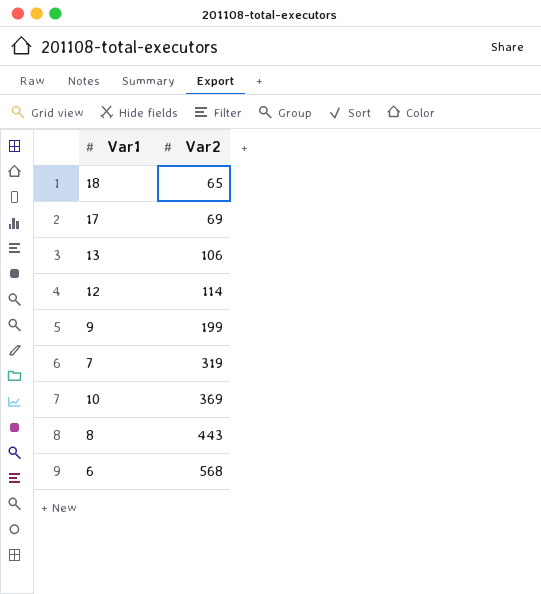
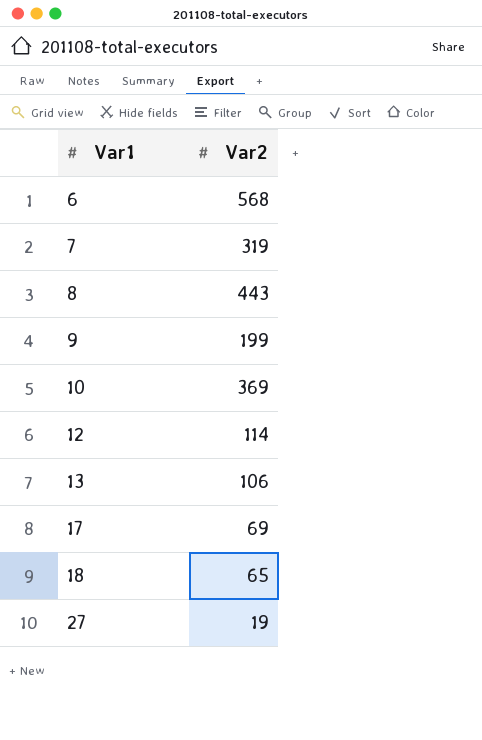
row order: Var2 ascending -> Var1 ascending
row 27: none -> 19

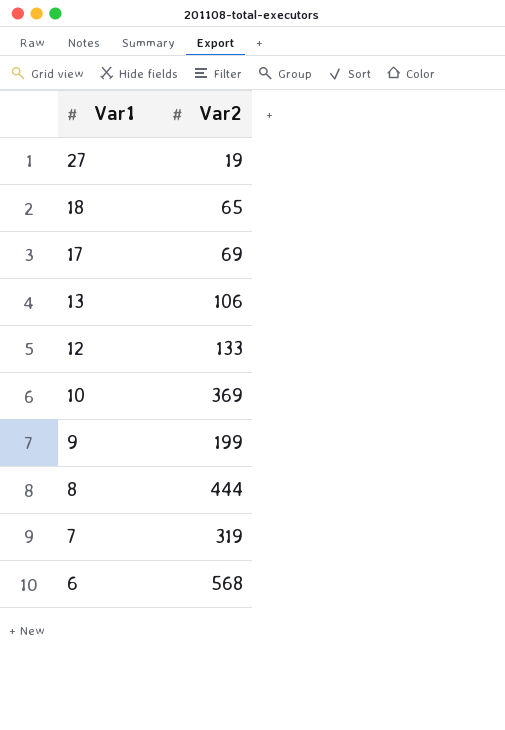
row order: Var1 ascending -> Var1 descending
12 | Var2: 114 -> 133
8 | Var2: 443 -> 444

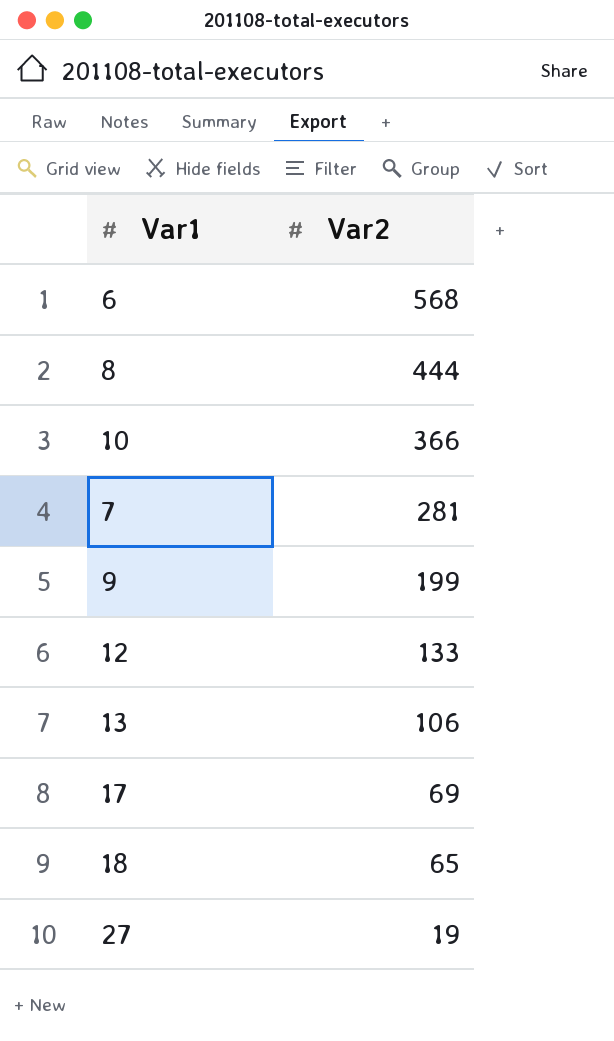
row order: Var1 descending -> Var2 descending
10 | Var2: 369 -> 366
7 | Var2: 319 -> 281

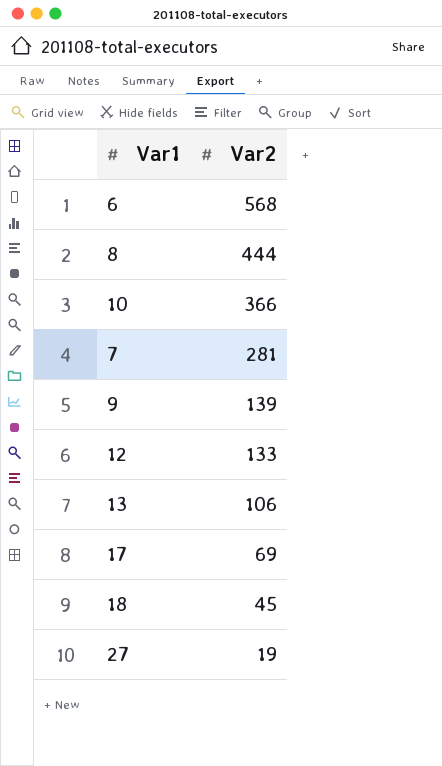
9 | Var2: 199 -> 139
18 | Var2: 65 -> 45

